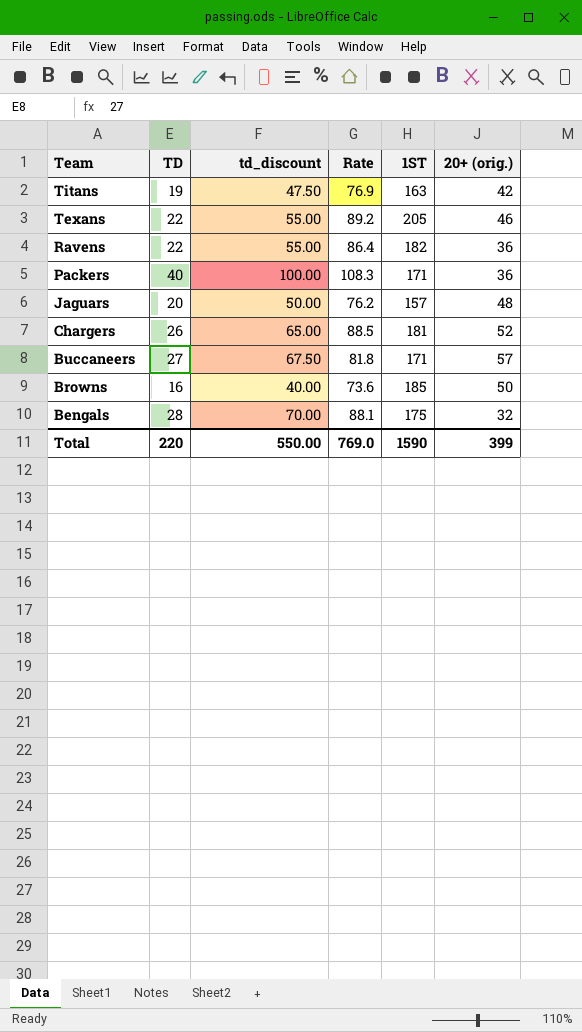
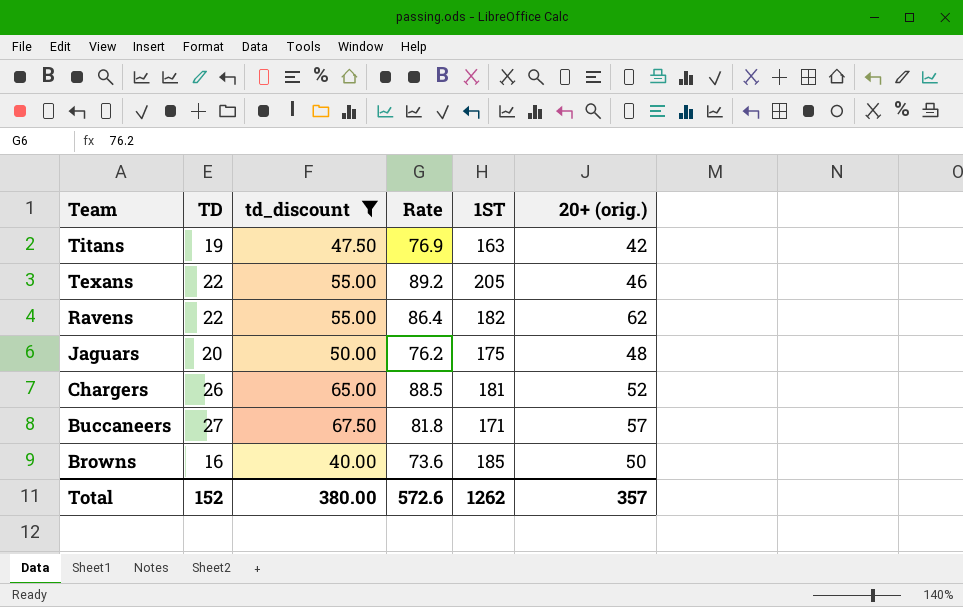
filter: none -> td_discount <= 67.50
Ravens | 20+ (orig.): 36 -> 62
Jaguars | 1ST: 157 -> 175
Total | TD: 220 -> 152
Total | td_discount: 550.00 -> 380.00
Total | Rate: 769.0 -> 572.6
Total | 1ST: 1590 -> 1262
Total | 20+ (orig.): 399 -> 357

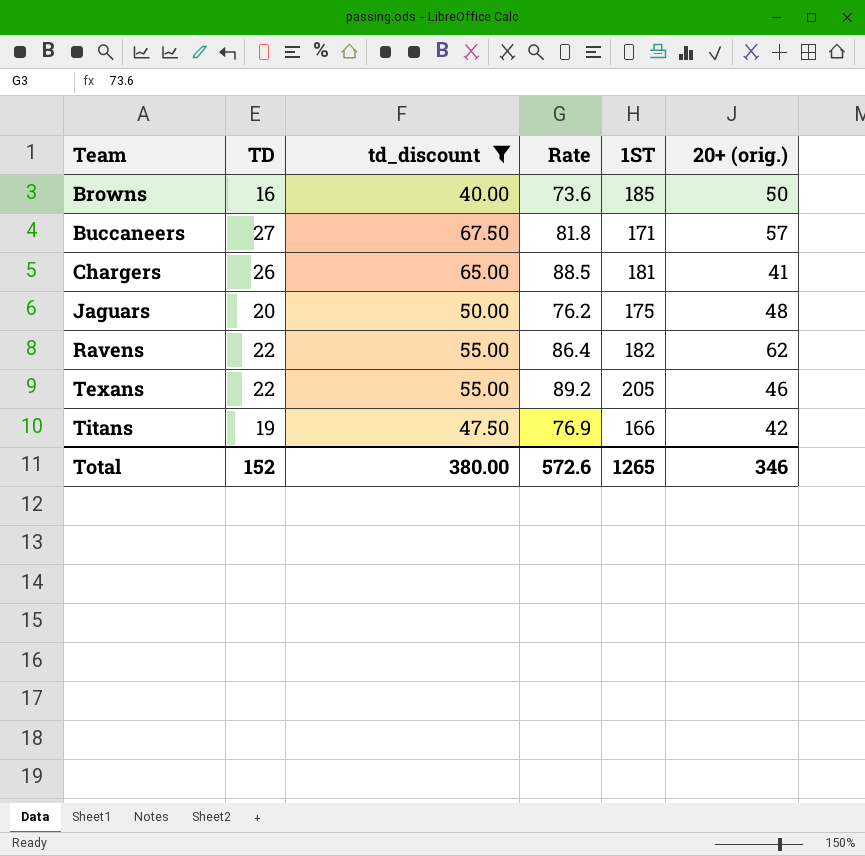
row order: Team descending -> Team ascending
Chargers | 20+ (orig.): 52 -> 41
Titans | 1ST: 163 -> 166
Total | 1ST: 1262 -> 1265
Total | 20+ (orig.): 357 -> 346

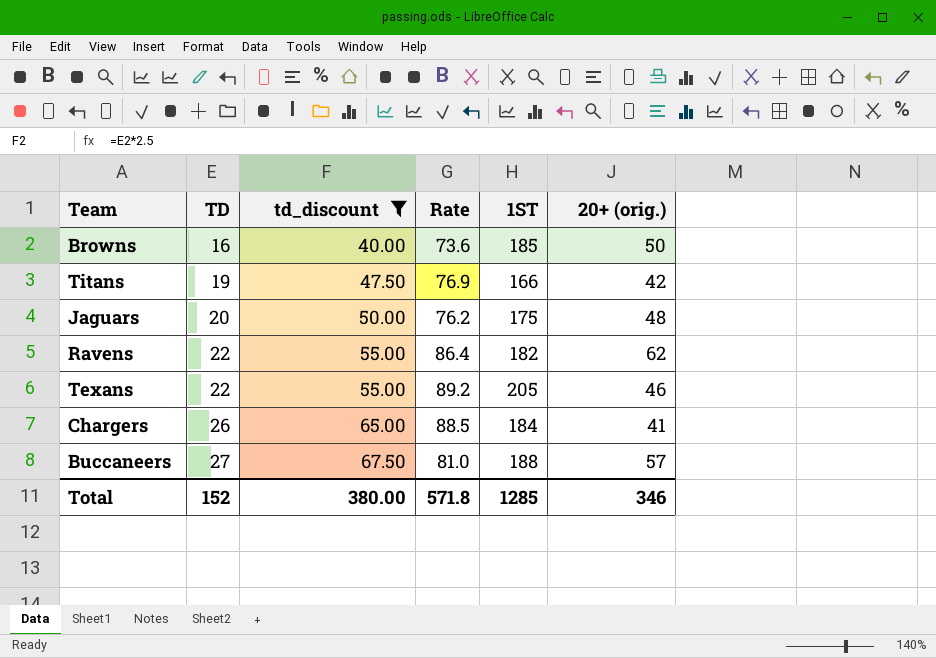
row order: Team ascending -> TD ascending
Chargers | 1ST: 181 -> 184
Buccaneers | Rate: 81.8 -> 81.0
Buccaneers | 1ST: 171 -> 188
Total | Rate: 572.6 -> 571.8
Total | 1ST: 1265 -> 1285

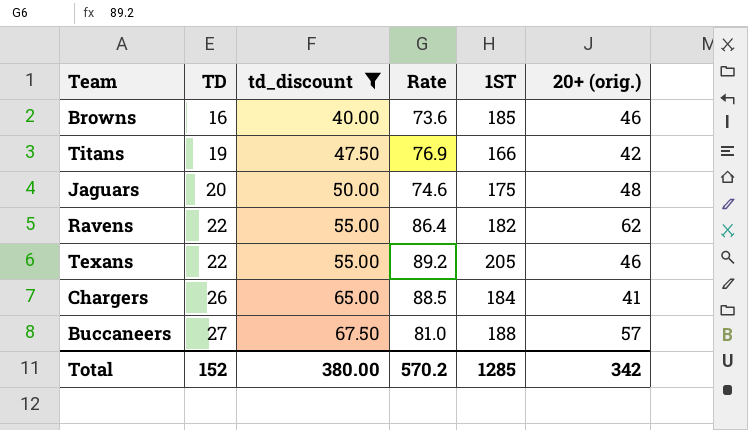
Browns | 20+ (orig.): 50 -> 46
Jaguars | Rate: 76.2 -> 74.6
Total | Rate: 571.8 -> 570.2
Total | 20+ (orig.): 346 -> 342

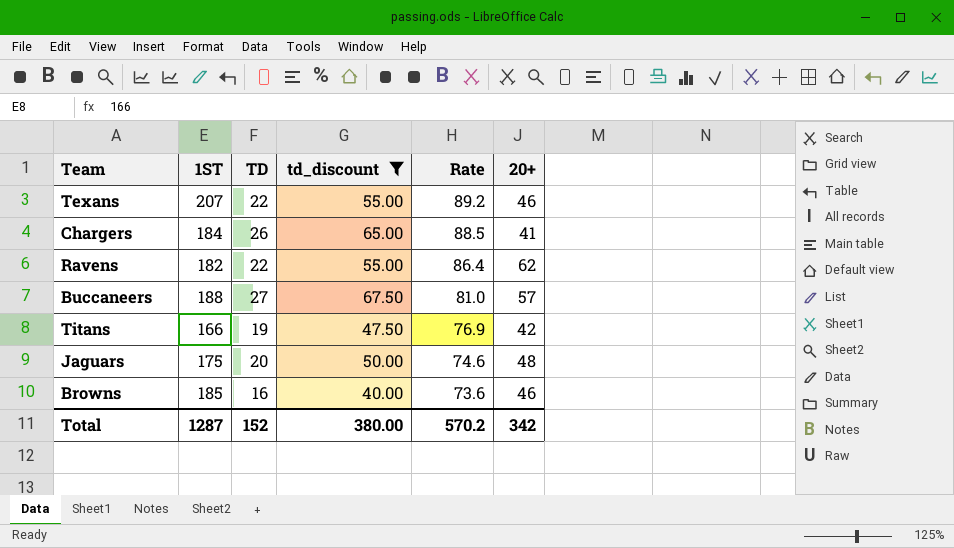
row order: TD ascending -> Rate descending
column 1ST | position: 5 -> 2
column name: 20+ (orig.) -> 20+
Texans | 1ST: 205 -> 207
Total | 1ST: 1285 -> 1287

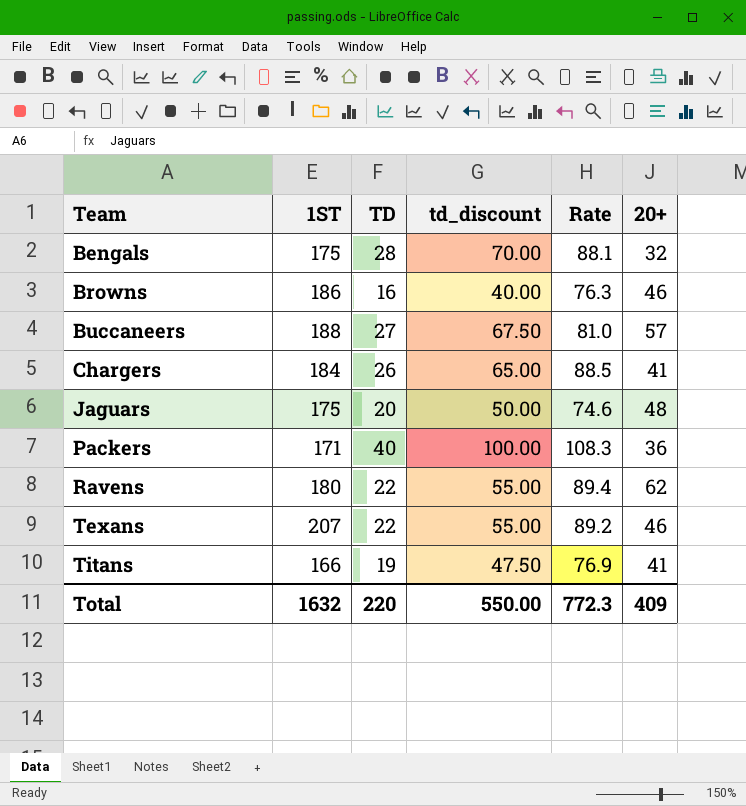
filter: td_discount <= 67.50 -> none
row order: Rate descending -> Team ascending
Browns | 1ST: 185 -> 186
Browns | Rate: 73.6 -> 76.3
Ravens | 1ST: 182 -> 180
Ravens | Rate: 86.4 -> 89.4
Titans | 20+: 42 -> 41
Total | 1ST: 1287 -> 1632
Total | TD: 152 -> 220
Total | td_discount: 380.00 -> 550.00
Total | Rate: 570.2 -> 772.3
Total | 20+: 342 -> 409

